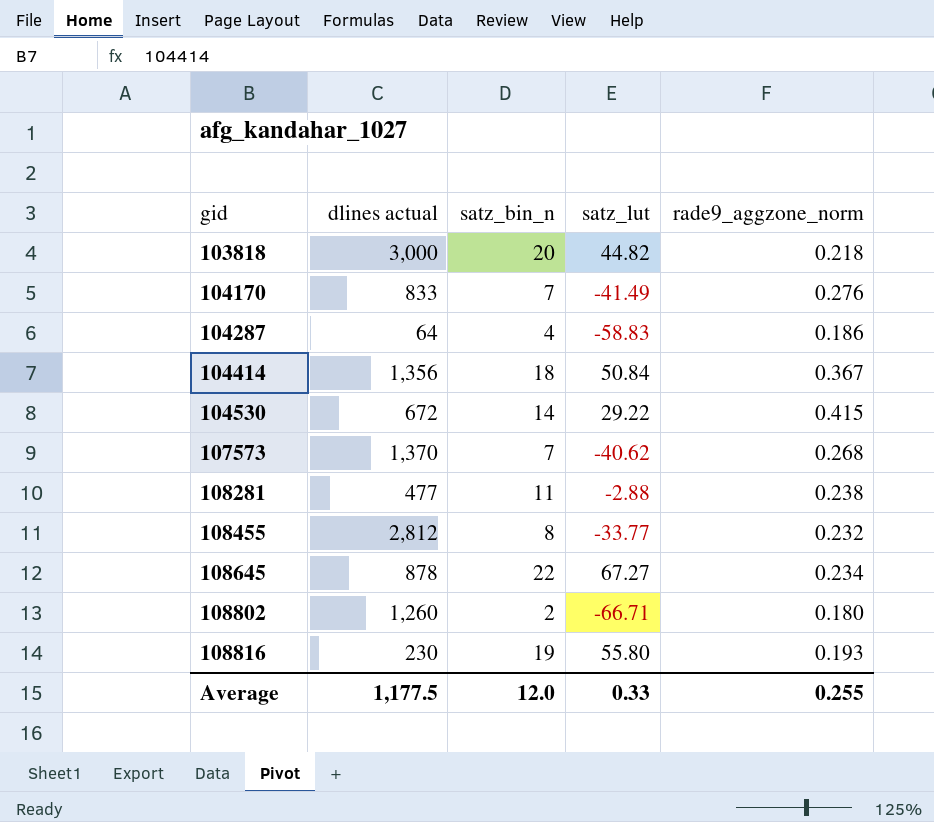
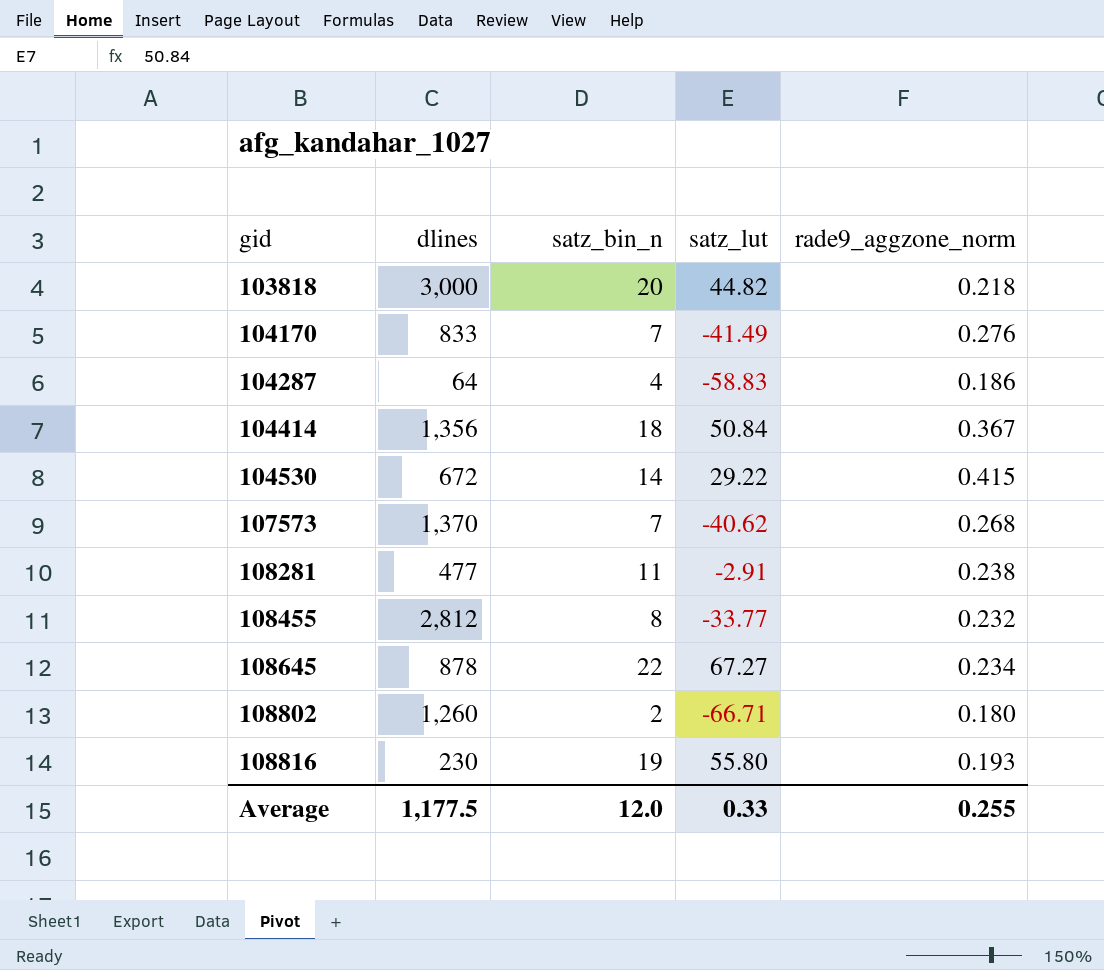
column name: dlines actual -> dlines
108281 | satz_lut: -2.88 -> -2.91

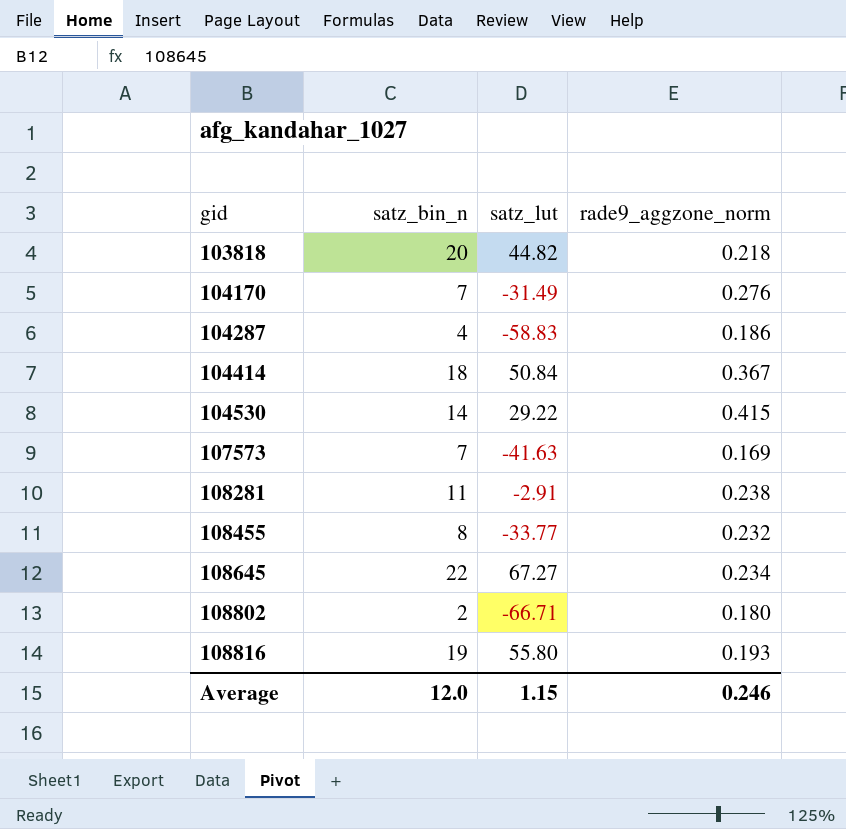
column dlines | position: 2 -> none
104170 | satz_lut: -41.49 -> -31.49
107573 | satz_lut: -40.62 -> -41.63
107573 | rade9_aggzone_norm: 0.268 -> 0.169
Average | satz_lut: 0.33 -> 1.15
Average | rade9_aggzone_norm: 0.255 -> 0.246

